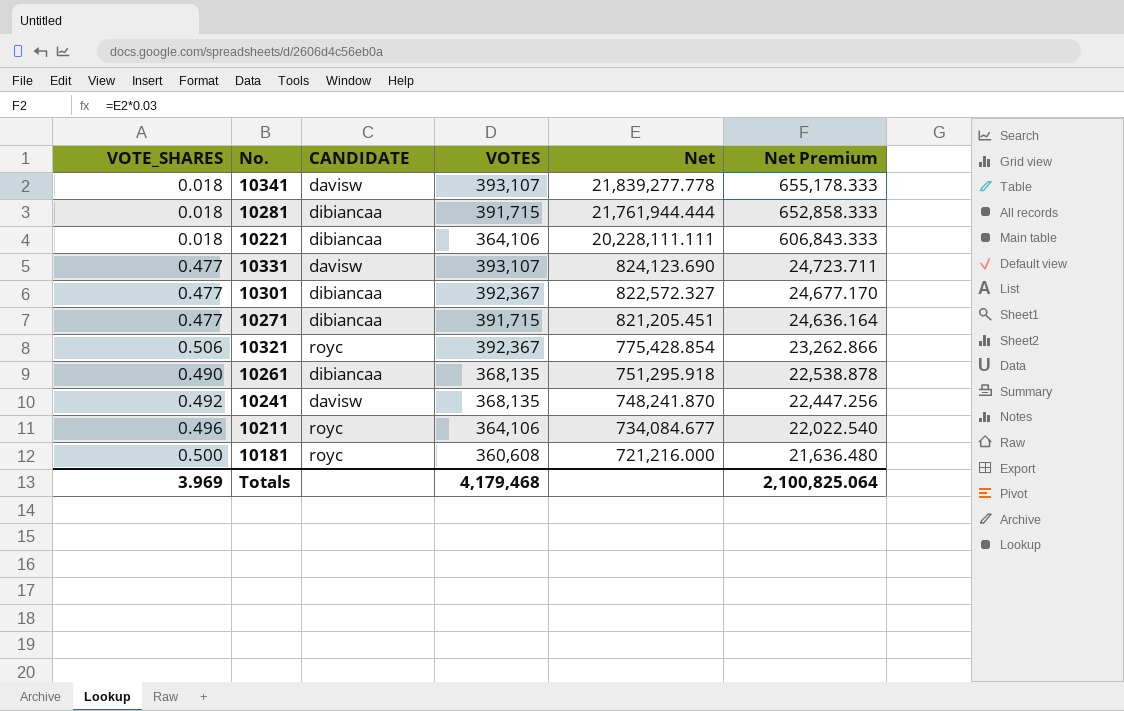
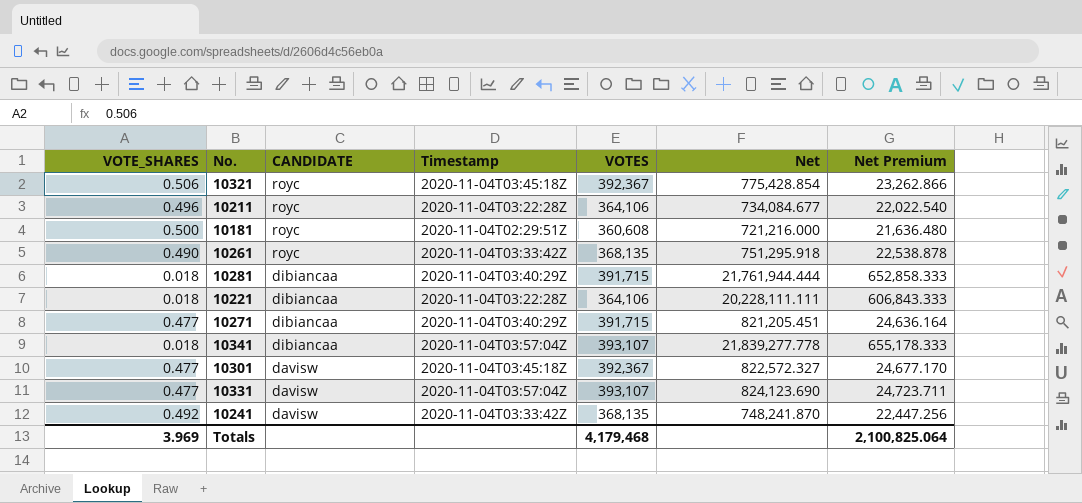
row order: Net descending -> CANDIDATE descending
column Timestamp | position: none -> 4
10261 | CANDIDATE: dibiancaa -> royc
10341 | CANDIDATE: davisw -> dibiancaa
10301 | CANDIDATE: dibiancaa -> davisw

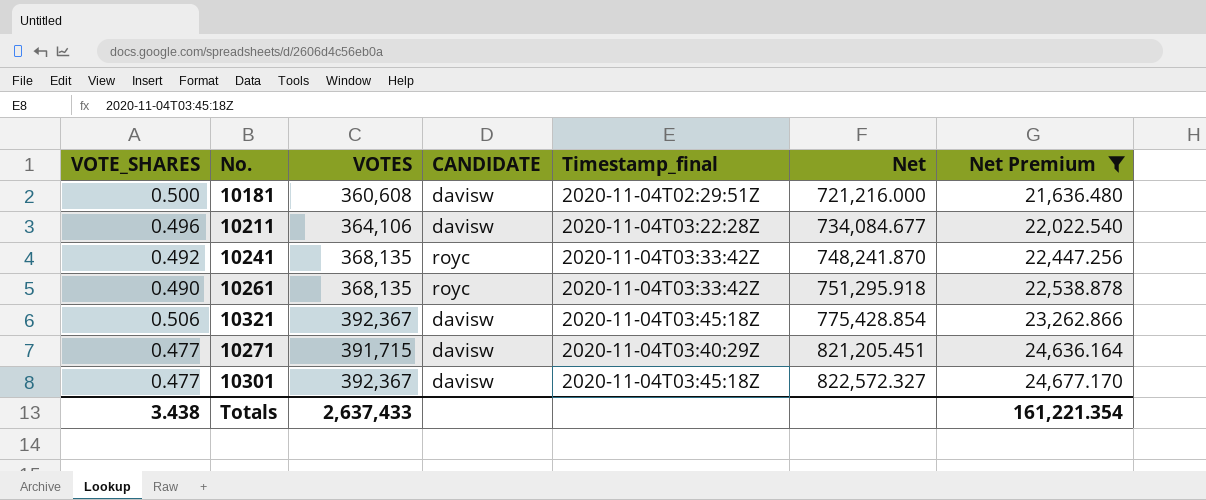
filter: none -> Net Premium <= 24,677.170
row order: CANDIDATE descending -> Net ascending
column VOTES | position: 5 -> 3
column name: Timestamp -> Timestamp_final
10181 | CANDIDATE: royc -> davisw
10211 | CANDIDATE: royc -> davisw
10241 | CANDIDATE: davisw -> royc
10321 | CANDIDATE: royc -> davisw
10271 | CANDIDATE: dibiancaa -> davisw
Totals | VOTE_SHARES: 3.969 -> 3.438
Totals | VOTES: 4,179,468 -> 2,637,433
Totals | Net Premium: 2,100,825.064 -> 161,221.354

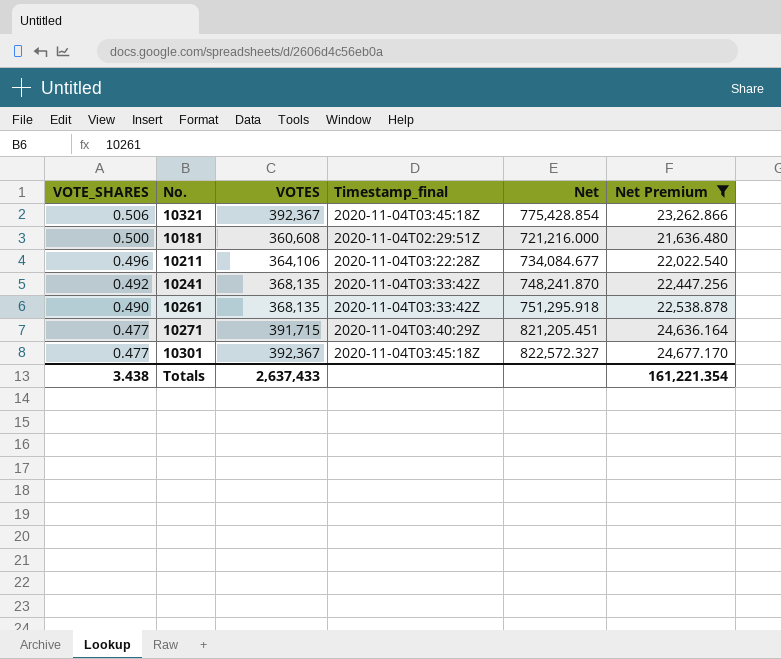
row order: Net ascending -> VOTE_SHARES descending
column CANDIDATE | position: 4 -> none

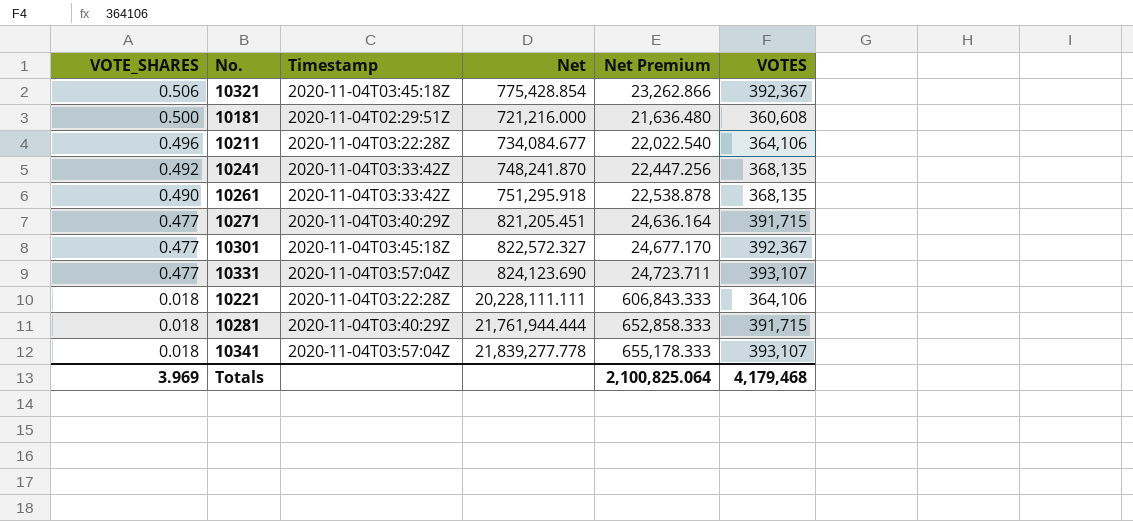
filter: Net Premium <= 24,677.170 -> none
column name: Timestamp_final -> Timestamp
column VOTES | position: 3 -> 6
Totals | VOTE_SHARES: 3.438 -> 3.969
Totals | Net Premium: 161,221.354 -> 2,100,825.064
Totals | VOTES: 2,637,433 -> 4,179,468

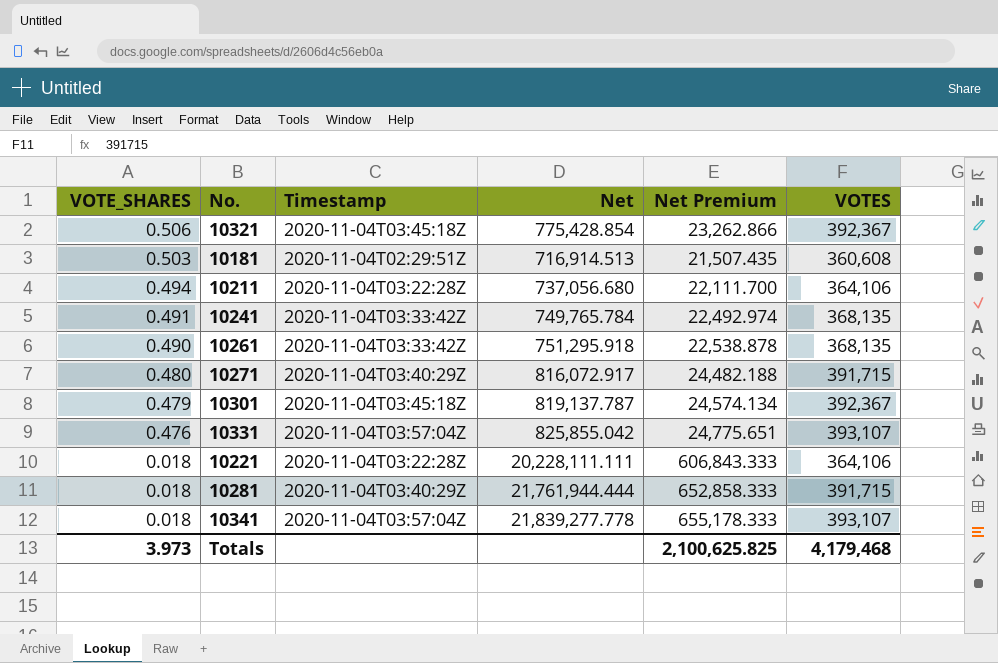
10181 | VOTE_SHARES: 0.500 -> 0.503
10181 | Net: 721,216.000 -> 716,914.513
10181 | Net Premium: 21,636.480 -> 21,507.435
10211 | VOTE_SHARES: 0.496 -> 0.494
10211 | Net: 734,084.677 -> 737,056.680
10211 | Net Premium: 22,022.540 -> 22,111.700
10241 | VOTE_SHARES: 0.492 -> 0.491
10241 | Net: 748,241.870 -> 749,765.784
10241 | Net Premium: 22,447.256 -> 22,492.974
10271 | VOTE_SHARES: 0.477 -> 0.480
10271 | Net: 821,205.451 -> 816,072.917
10271 | Net Premium: 24,636.164 -> 24,482.188
10301 | VOTE_SHARES: 0.477 -> 0.479
10301 | Net: 822,572.327 -> 819,137.787
10301 | Net Premium: 24,677.170 -> 24,574.134
10331 | VOTE_SHARES: 0.477 -> 0.476
10331 | Net: 824,123.690 -> 825,855.042
10331 | Net Premium: 24,723.711 -> 24,775.651
Totals | VOTE_SHARES: 3.969 -> 3.973
Totals | Net Premium: 2,100,825.064 -> 2,100,625.825

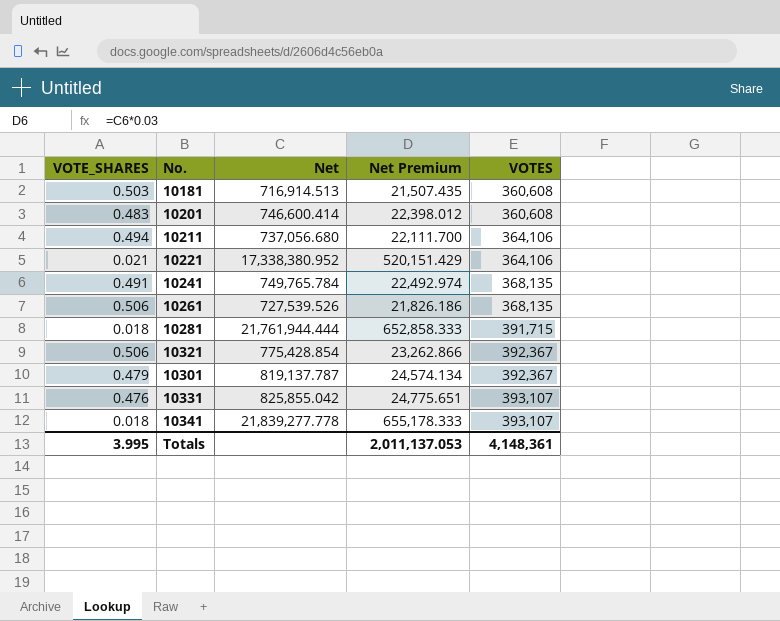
row order: VOTE_SHARES descending -> VOTES ascending
column Timestamp | position: 3 -> none
row 10271: 0.480 | 2020-11-04T03:40:29Z | 816,072.917 | 24,482.188 | 391,715 -> none
row 10201: none -> 0.483 | 746,600.414 | 22,398.012 | 360,608
10221 | VOTE_SHARES: 0.018 -> 0.021
10221 | Net: 20,228,111.111 -> 17,338,380.952
10221 | Net Premium: 606,843.333 -> 520,151.429
10261 | VOTE_SHARES: 0.490 -> 0.506
10261 | Net: 751,295.918 -> 727,539.526
10261 | Net Premium: 22,538.878 -> 21,826.186
Totals | VOTE_SHARES: 3.973 -> 3.995
Totals | Net Premium: 2,100,625.825 -> 2,011,137.053
Totals | VOTES: 4,179,468 -> 4,148,361

